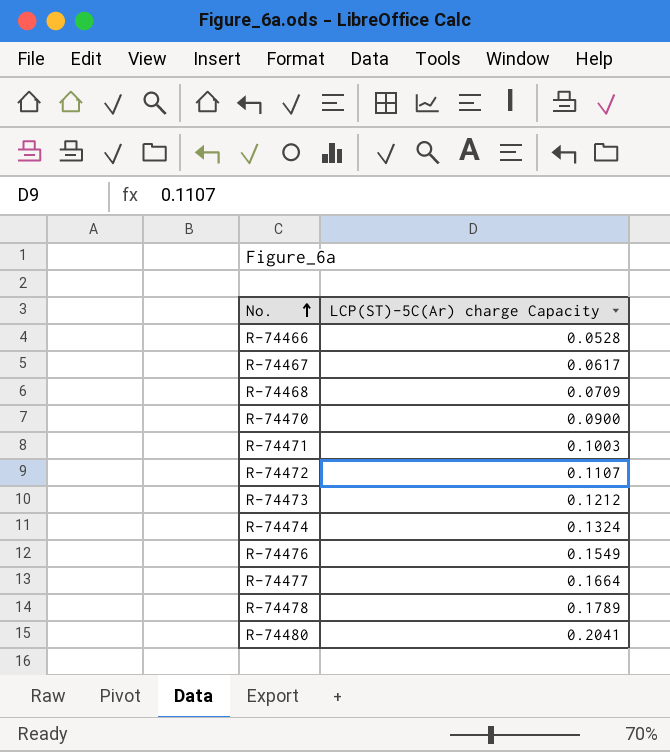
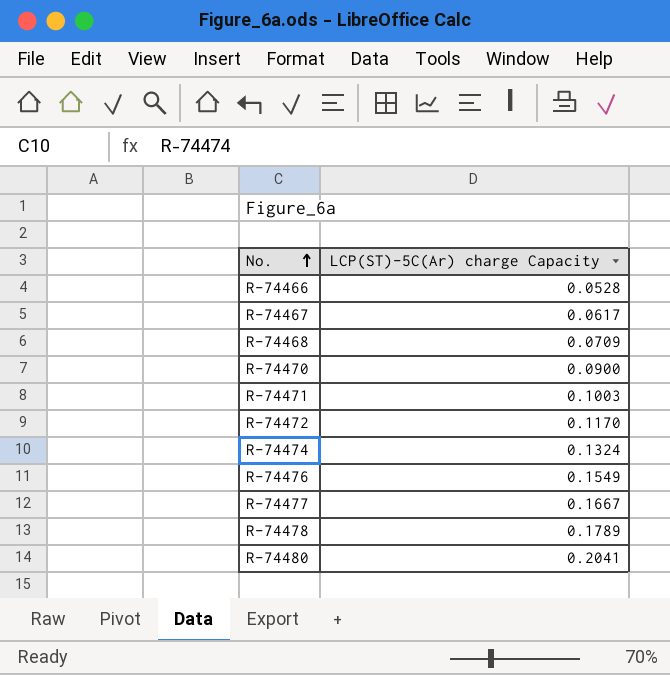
row R-74473: 0.1212 -> none
R-74472 | LCP(ST)-5C(Ar) charge Capacity: 0.1107 -> 0.1170
R-74477 | LCP(ST)-5C(Ar) charge Capacity: 0.1664 -> 0.1667

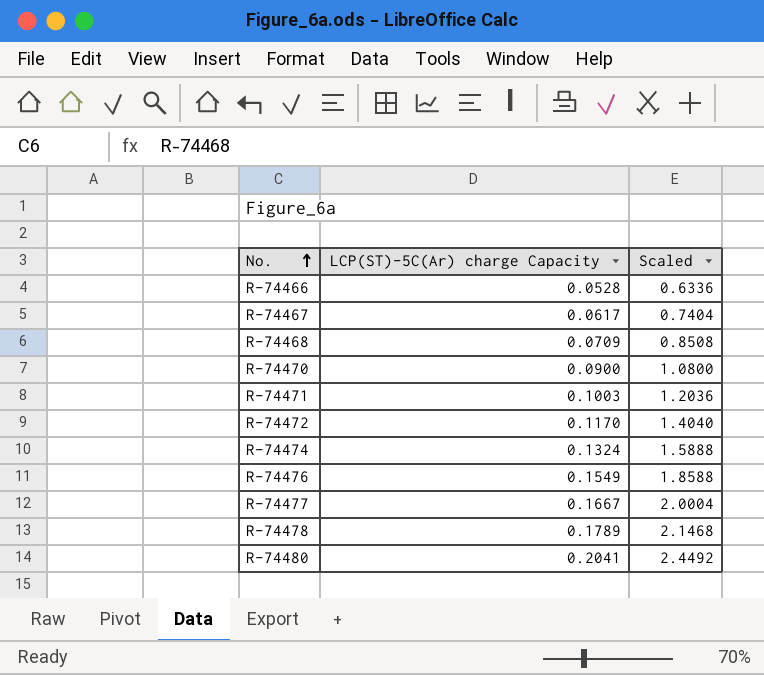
column Scaled | formula: none -> [LCP(ST)-5C(Ar) charge Capacity] * 12

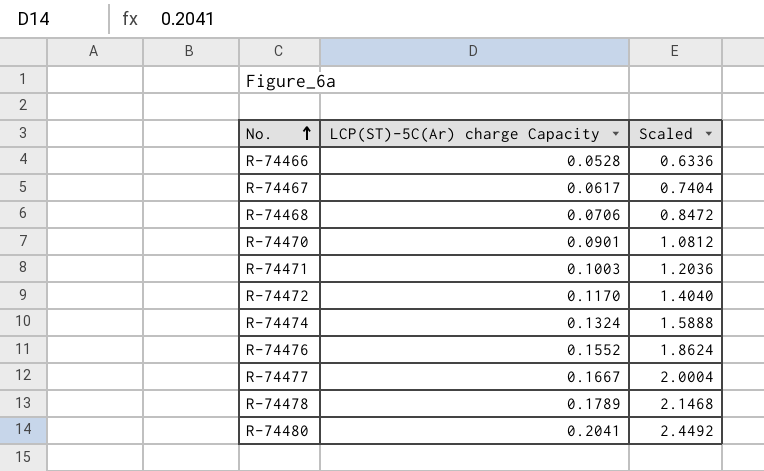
R-74468 | LCP(ST)-5C(Ar) charge Capacity: 0.0709 -> 0.0706
R-74468 | Scaled: 0.8508 -> 0.8472
R-74470 | LCP(ST)-5C(Ar) charge Capacity: 0.0900 -> 0.0901
R-74470 | Scaled: 1.0800 -> 1.0812
R-74476 | LCP(ST)-5C(Ar) charge Capacity: 0.1549 -> 0.1552
R-74476 | Scaled: 1.8588 -> 1.8624

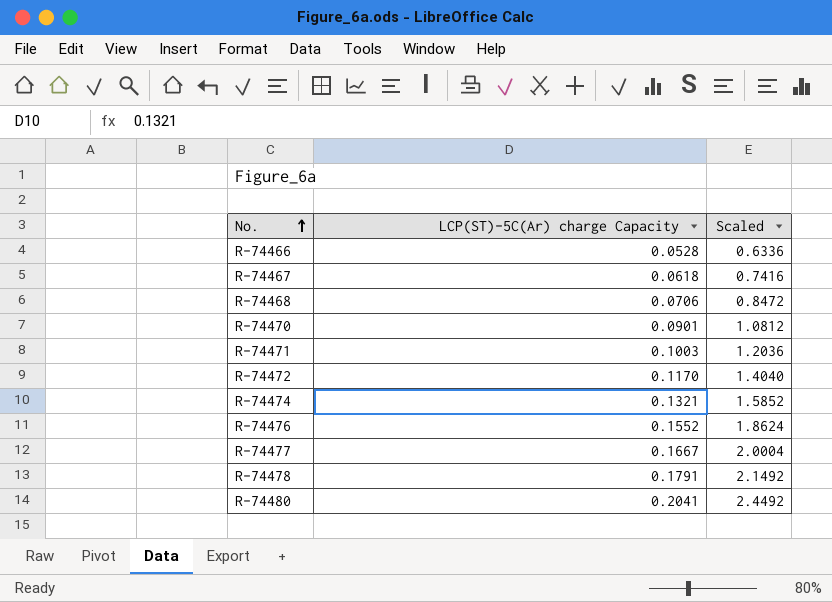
R-74467 | LCP(ST)-5C(Ar) charge Capacity: 0.0617 -> 0.0618
R-74467 | Scaled: 0.7404 -> 0.7416
R-74474 | LCP(ST)-5C(Ar) charge Capacity: 0.1324 -> 0.1321
R-74474 | Scaled: 1.5888 -> 1.5852
R-74478 | LCP(ST)-5C(Ar) charge Capacity: 0.1789 -> 0.1791
R-74478 | Scaled: 2.1468 -> 2.1492

